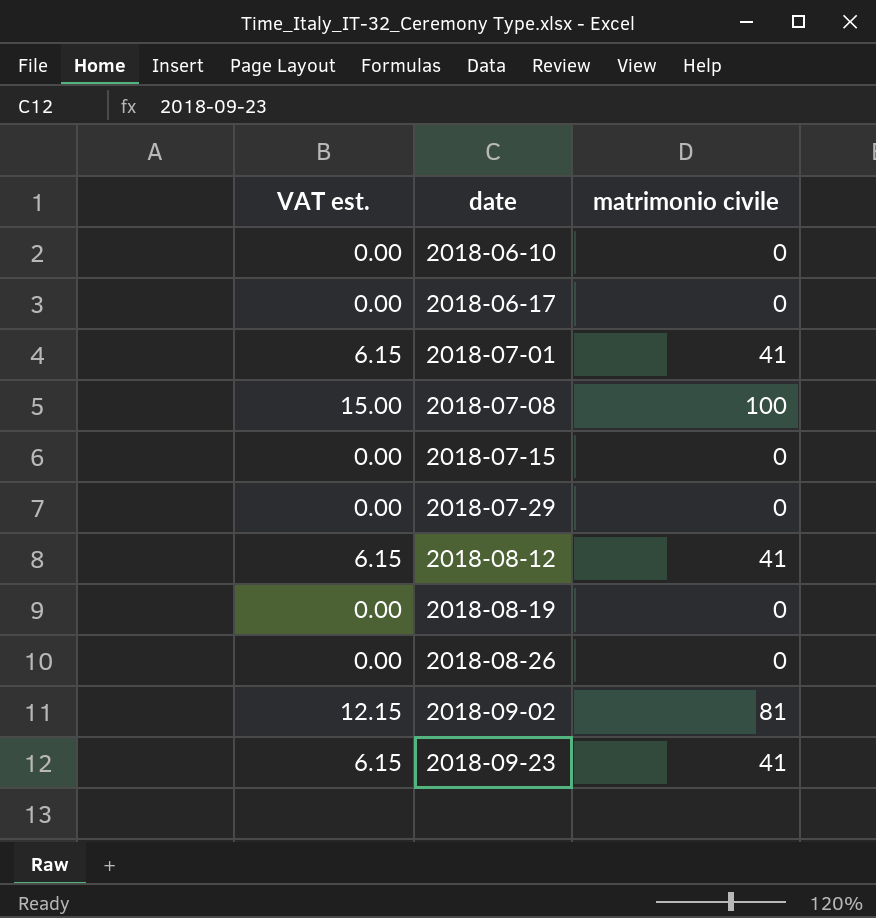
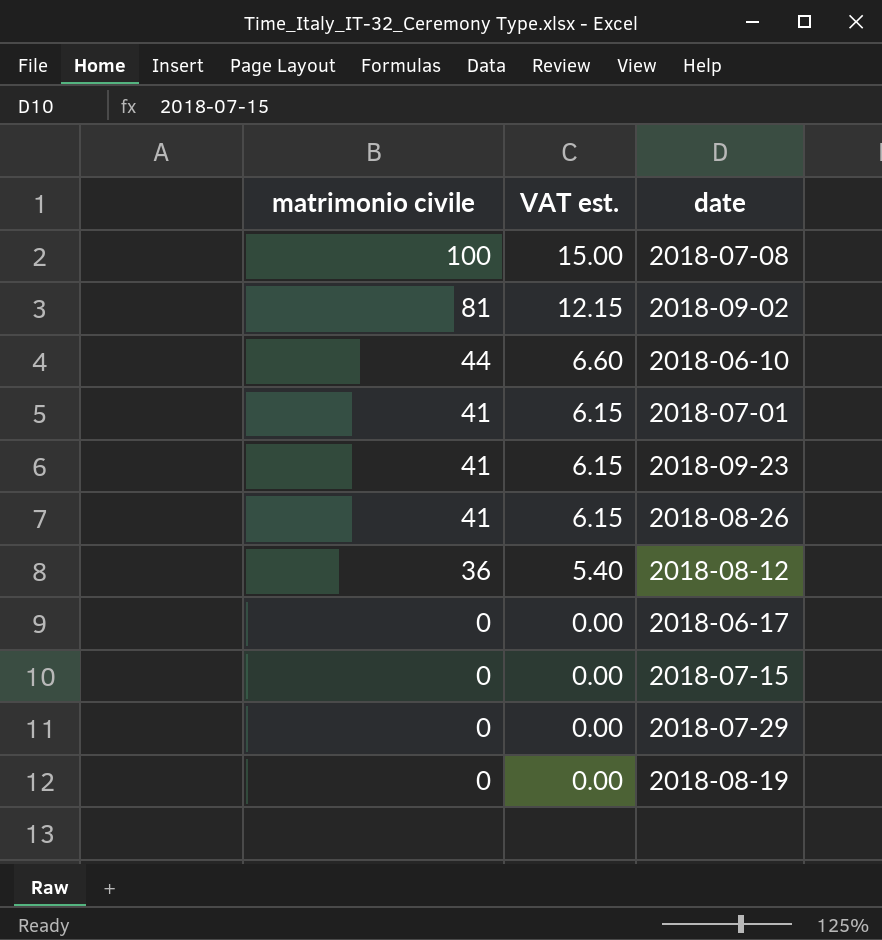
row order: date ascending -> matrimonio civile descending
column matrimonio civile | position: 3 -> 1
2018-06-10 | matrimonio civile: 0 -> 44
2018-06-10 | VAT est.: 0.00 -> 6.60
2018-08-26 | matrimonio civile: 0 -> 41
2018-08-26 | VAT est.: 0.00 -> 6.15
2018-08-12 | matrimonio civile: 41 -> 36
2018-08-12 | VAT est.: 6.15 -> 5.40

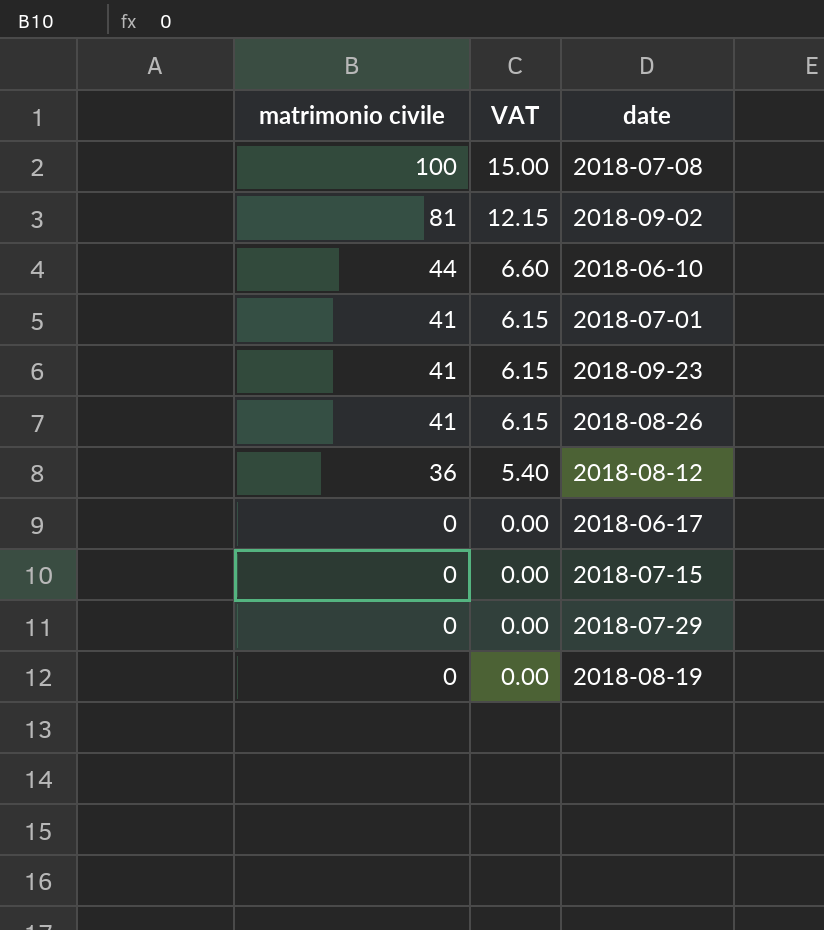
column name: VAT est. -> VAT

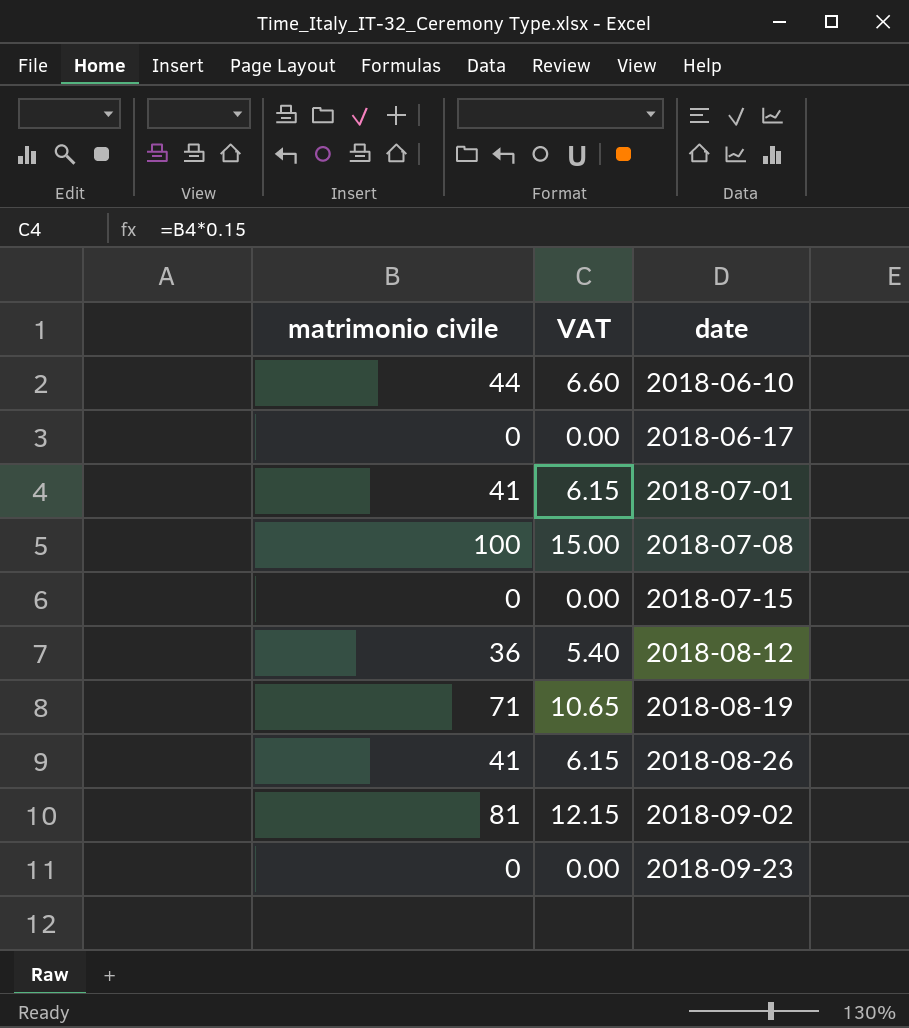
row order: matrimonio civile descending -> date ascending
row 2018-07-29: 0 | 0.00 -> none
2018-08-19 | matrimonio civile: 0 -> 71
2018-08-19 | VAT: 0.00 -> 10.65
2018-09-23 | matrimonio civile: 41 -> 0
2018-09-23 | VAT: 6.15 -> 0.00

